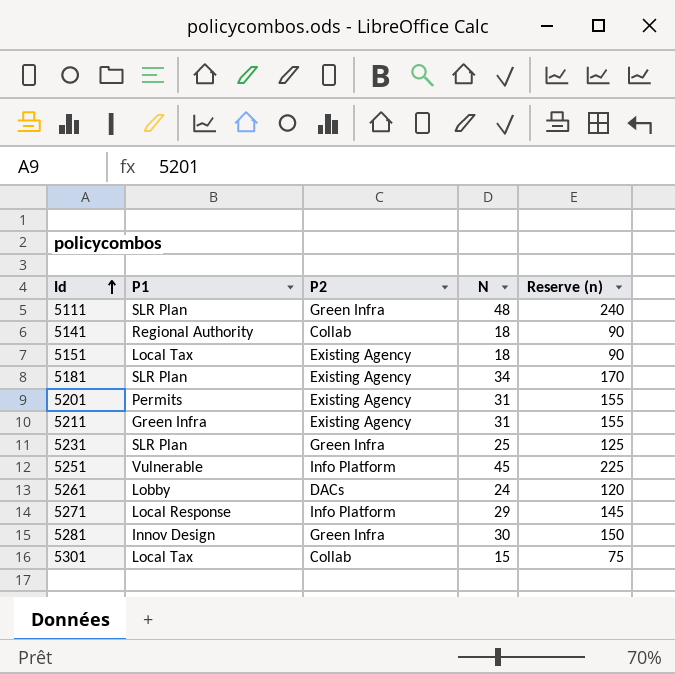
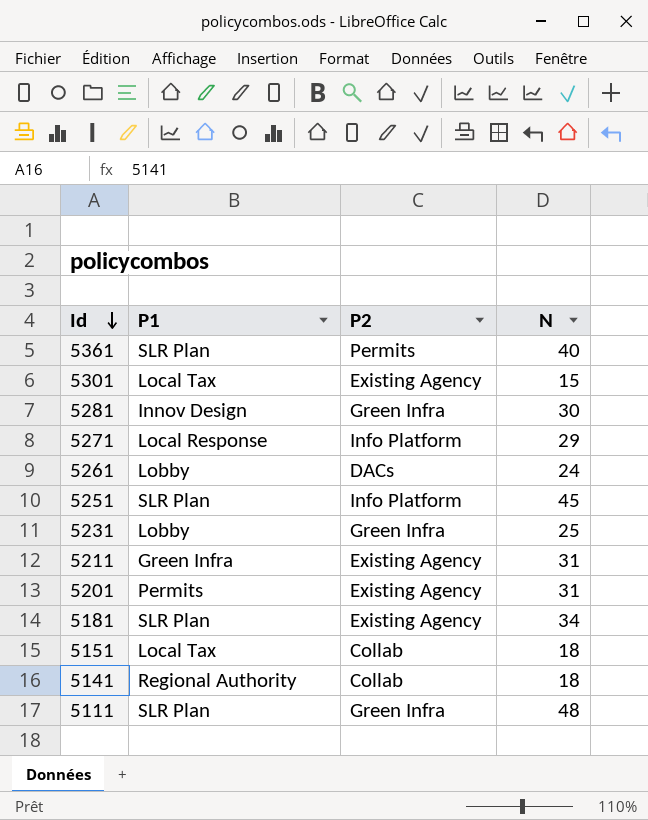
row order: Id ascending -> Id descending
column Reserve (n) | formula: [N] * 5 -> none
row 5361: none -> SLR Plan | Permits | 40
5301 | P2: Collab -> Existing Agency
5251 | P1: Vulnerable -> SLR Plan
5231 | P1: SLR Plan -> Lobby
5151 | P2: Existing Agency -> Collab

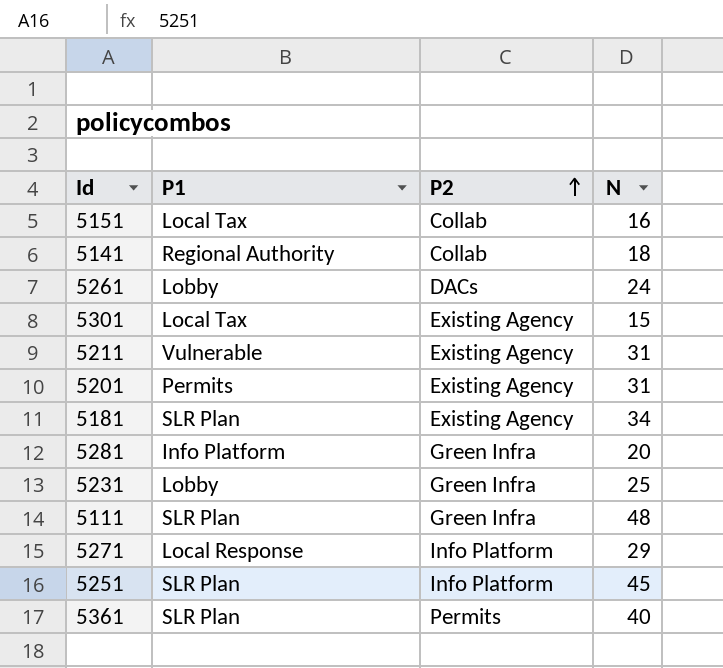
row order: Id descending -> P2 ascending
5151 | N: 18 -> 16
5211 | P1: Green Infra -> Vulnerable
5281 | P1: Innov Design -> Info Platform
5281 | N: 30 -> 20

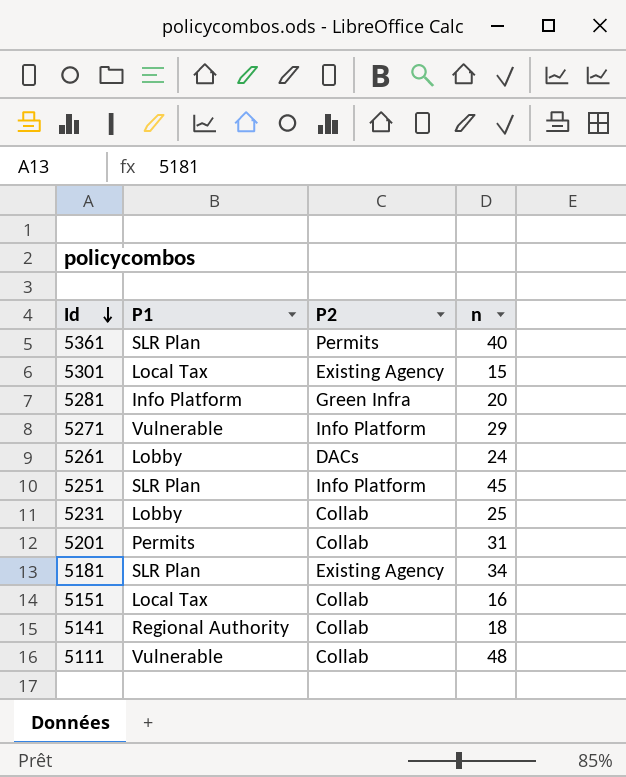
row order: P2 ascending -> Id descending
column name: N -> n
row 5211: Vulnerable | Existing Agency | 31 -> none
5271 | P1: Local Response -> Vulnerable
5231 | P2: Green Infra -> Collab
5201 | P2: Existing Agency -> Collab
5111 | P1: SLR Plan -> Vulnerable
5111 | P2: Green Infra -> Collab

